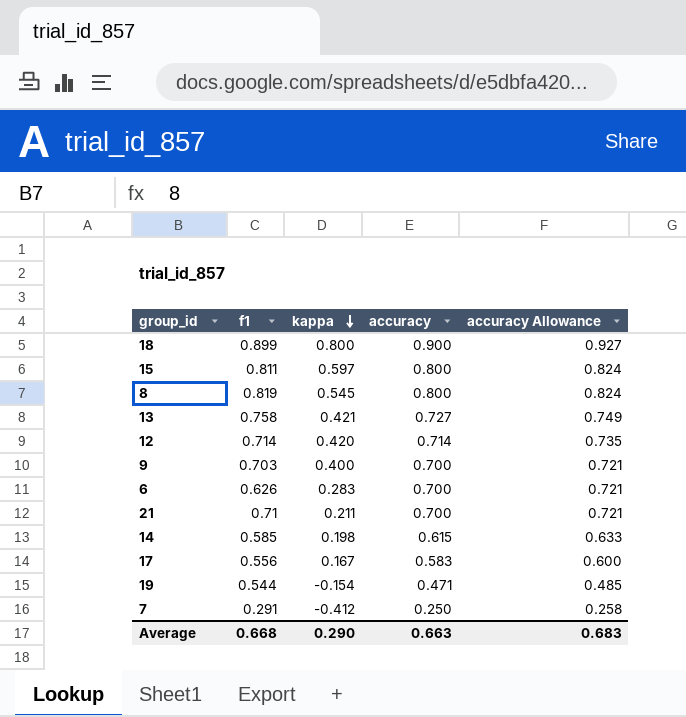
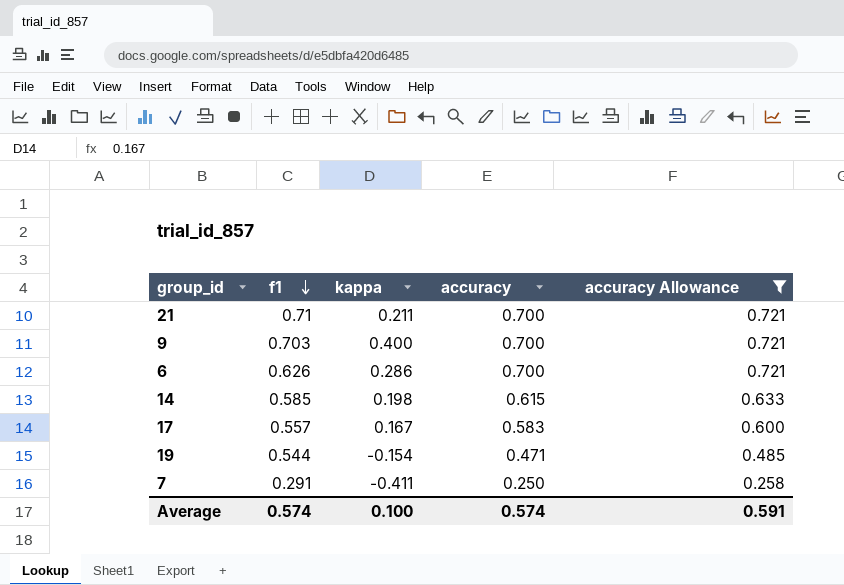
filter: none -> accuracy Allowance <= 0.721
row order: kappa descending -> f1 descending
6 | kappa: 0.283 -> 0.286
17 | f1: 0.556 -> 0.557
7 | kappa: -0.412 -> -0.411
Average | f1: 0.668 -> 0.574
Average | kappa: 0.290 -> 0.100
Average | accuracy: 0.663 -> 0.574
Average | accuracy Allowance: 0.683 -> 0.591

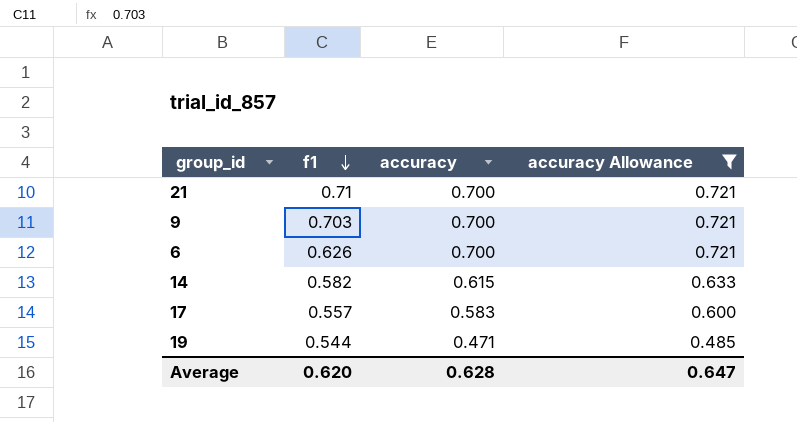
column kappa | position: 3 -> none
row 7: 0.291 | -0.411 | 0.250 | 0.258 -> none
14 | f1: 0.585 -> 0.582
Average | f1: 0.574 -> 0.620
Average | accuracy: 0.574 -> 0.628
Average | accuracy Allowance: 0.591 -> 0.647

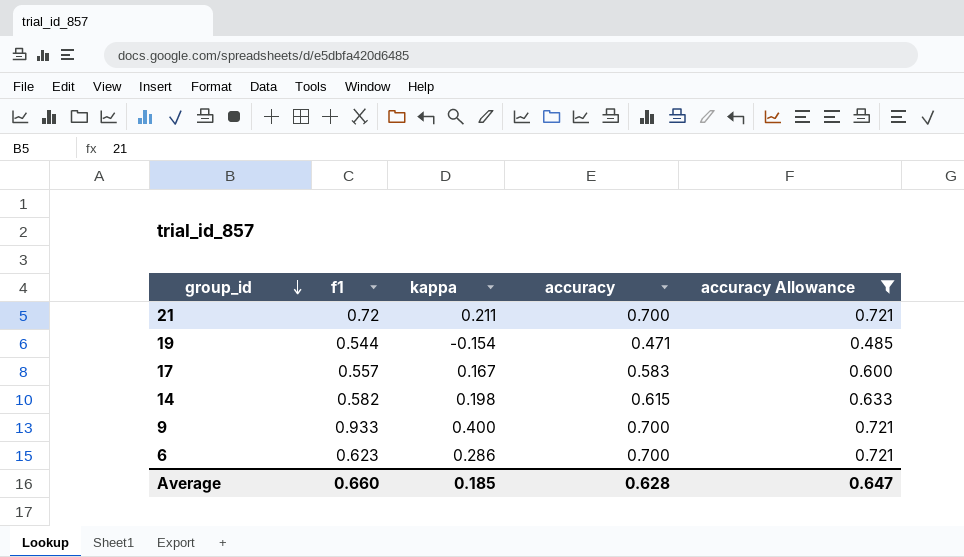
row order: f1 descending -> group_id descending
column kappa | position: none -> 3
21 | f1: 0.71 -> 0.72
9 | f1: 0.703 -> 0.933
6 | f1: 0.626 -> 0.623
Average | f1: 0.620 -> 0.660

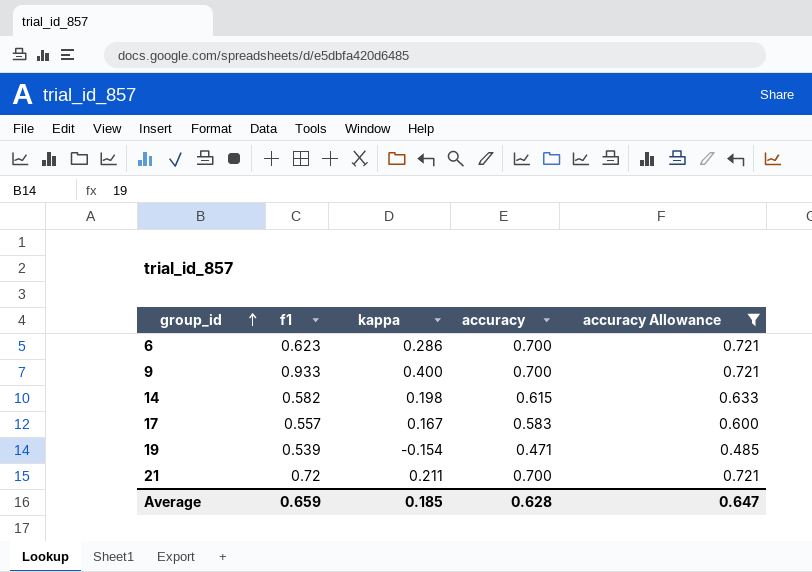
row order: group_id descending -> group_id ascending
19 | f1: 0.544 -> 0.539
Average | f1: 0.660 -> 0.659

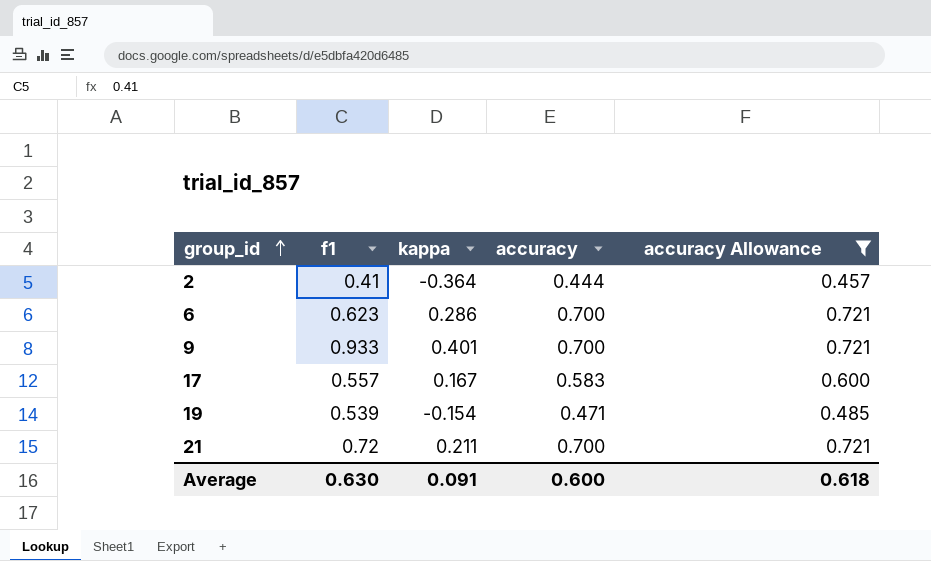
row 14: 0.582 | 0.198 | 0.615 | 0.633 -> none
row 2: none -> 0.41 | -0.364 | 0.444 | 0.457
9 | kappa: 0.400 -> 0.401
Average | f1: 0.659 -> 0.630
Average | kappa: 0.185 -> 0.091
Average | accuracy: 0.628 -> 0.600
Average | accuracy Allowance: 0.647 -> 0.618

